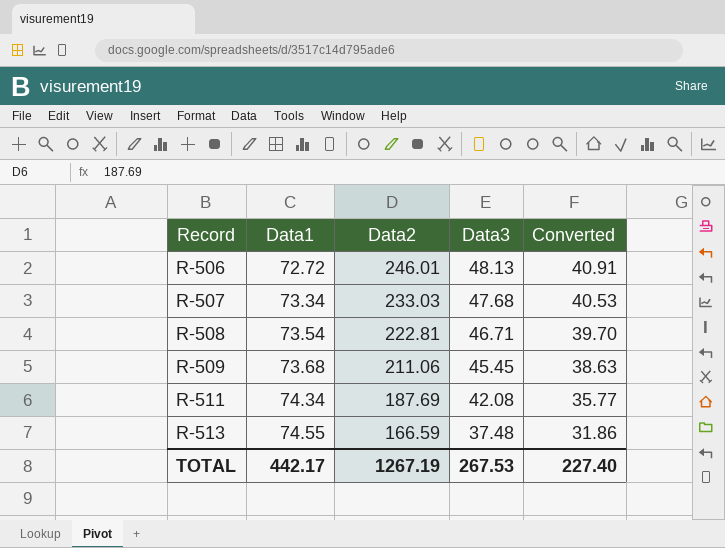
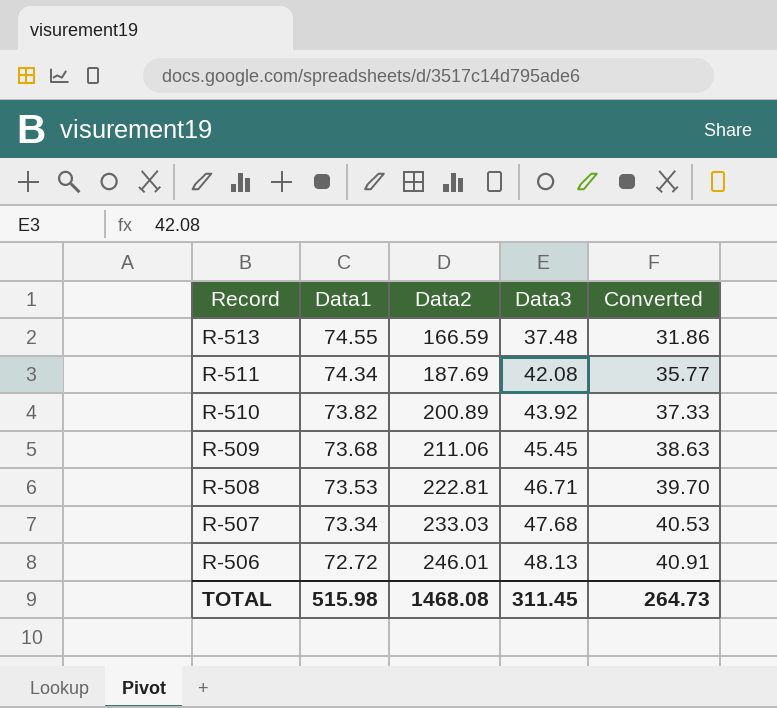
row order: Record ascending -> Record descending
row R-510: none -> 73.82 | 200.89 | 43.92 | 37.33
R-508 | Data1: 73.54 -> 73.53
TOTAL | Data1: 442.17 -> 515.98
TOTAL | Data2: 1267.19 -> 1468.08
TOTAL | Data3: 267.53 -> 311.45
TOTAL | Converted: 227.40 -> 264.73

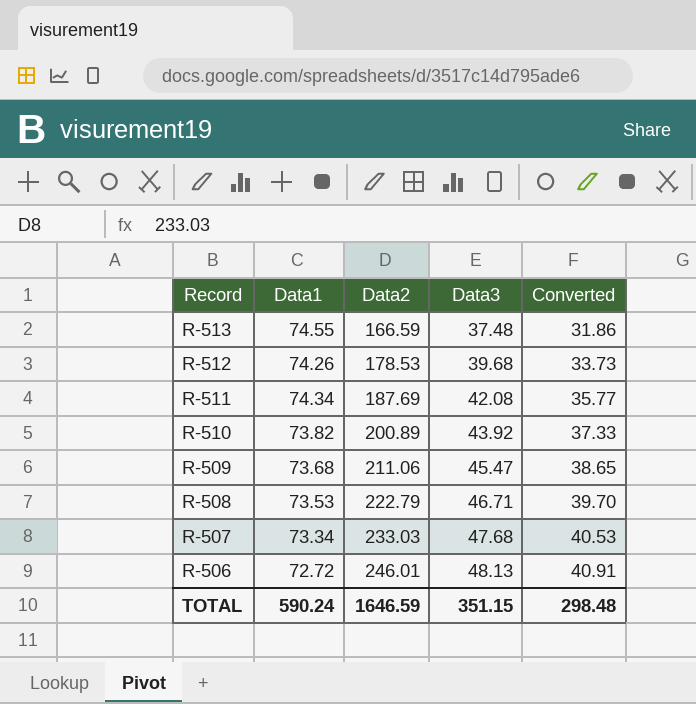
row R-512: none -> 74.26 | 178.53 | 39.68 | 33.73
R-509 | Data3: 45.45 -> 45.47
R-509 | Converted: 38.63 -> 38.65
R-508 | Data2: 222.81 -> 222.79
TOTAL | Data1: 515.98 -> 590.24
TOTAL | Data2: 1468.08 -> 1646.59
TOTAL | Data3: 311.45 -> 351.15
TOTAL | Converted: 264.73 -> 298.48

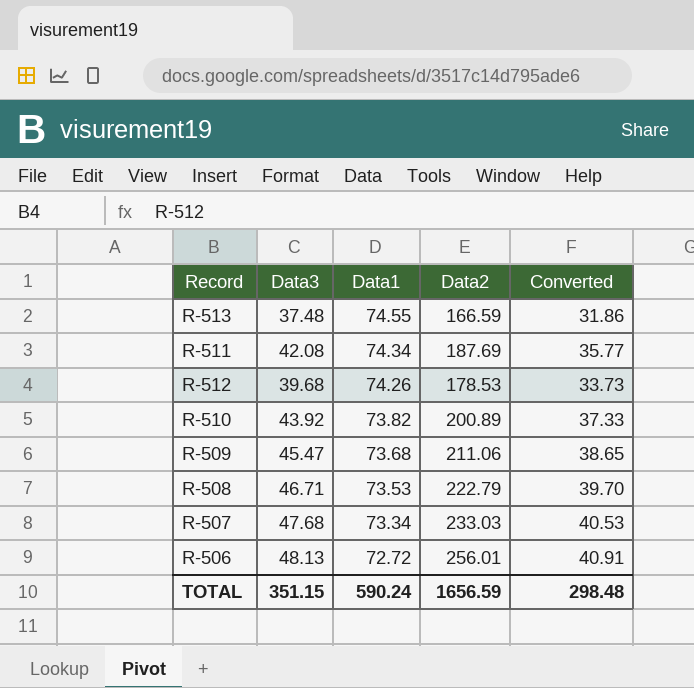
row order: Record descending -> Data1 descending
column Data3 | position: 4 -> 2
R-506 | Data2: 246.01 -> 256.01
TOTAL | Data2: 1646.59 -> 1656.59

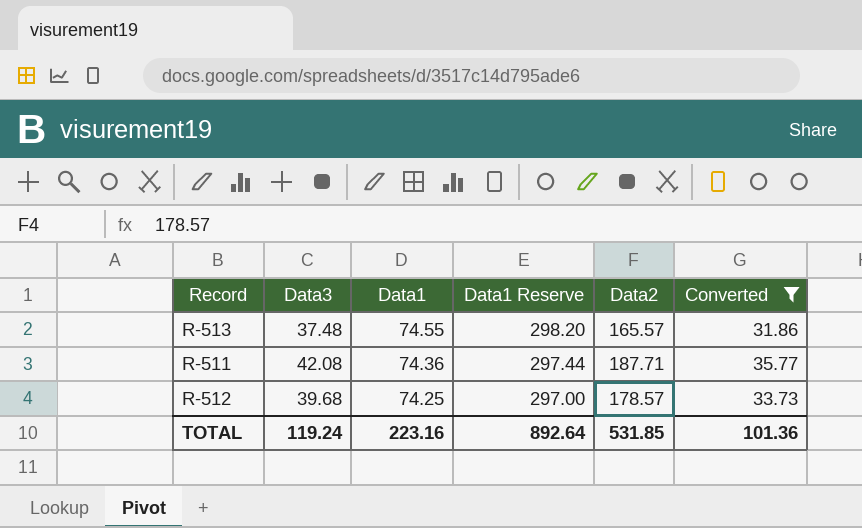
filter: none -> Converted <= 35.77
column Data1 Reserve | formula: none -> [Data1] * 4
R-513 | Data2: 166.59 -> 165.57
R-511 | Data1: 74.34 -> 74.36
R-511 | Data2: 187.69 -> 187.71
R-512 | Data1: 74.26 -> 74.25
R-512 | Data2: 178.53 -> 178.57
TOTAL | Data3: 351.15 -> 119.24
TOTAL | Data1: 590.24 -> 223.16
TOTAL | Data2: 1656.59 -> 531.85
TOTAL | Converted: 298.48 -> 101.36

